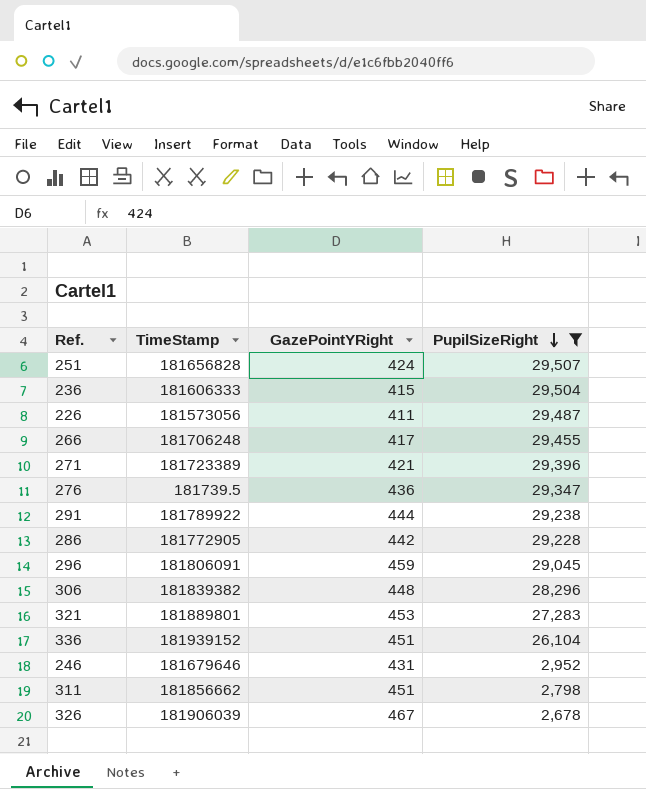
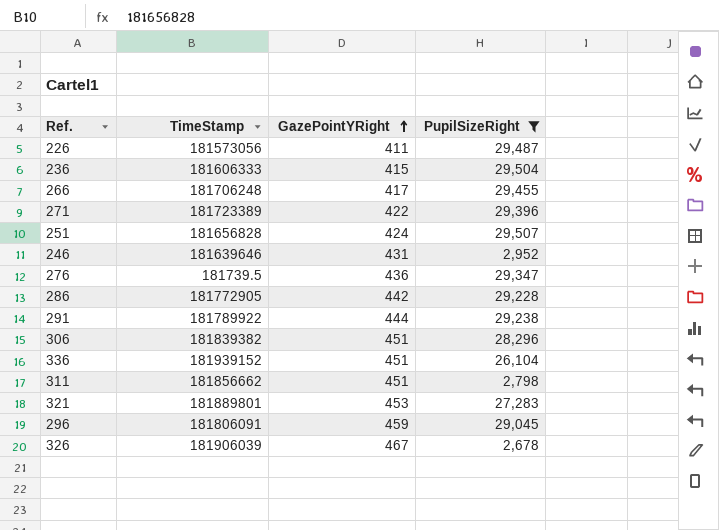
row order: PupilSizeRight descending -> GazePointYRight ascending
271 | GazePointYRight: 421 -> 422
246 | TimeStamp: 181679646 -> 181639646
306 | GazePointYRight: 448 -> 451

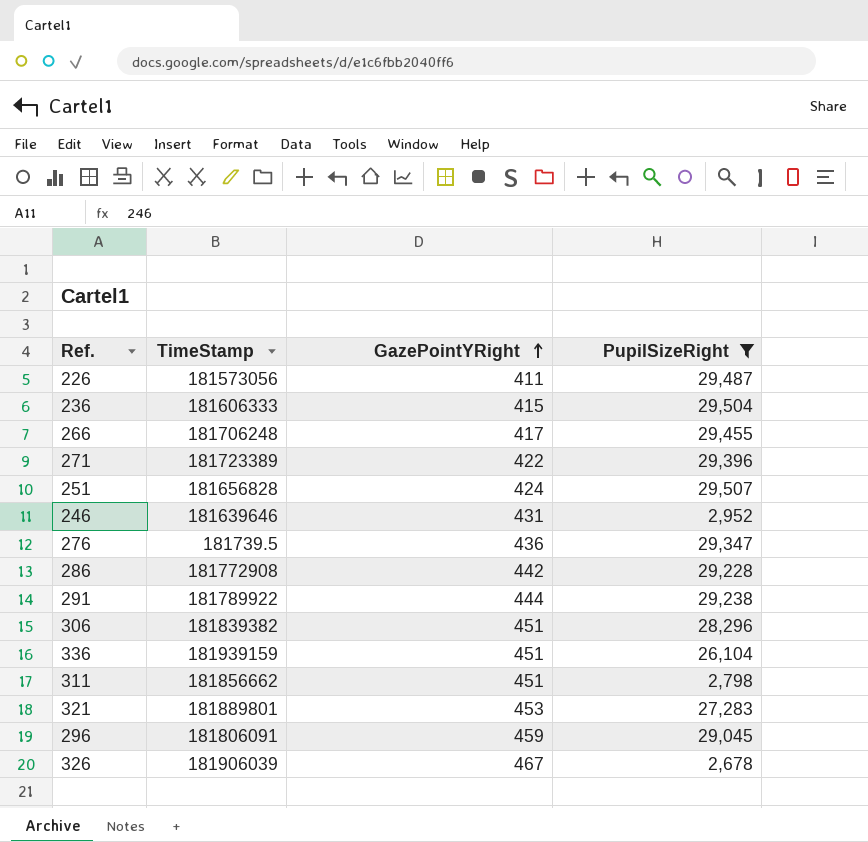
286 | TimeStamp: 181772905 -> 181772908
336 | TimeStamp: 181939152 -> 181939159

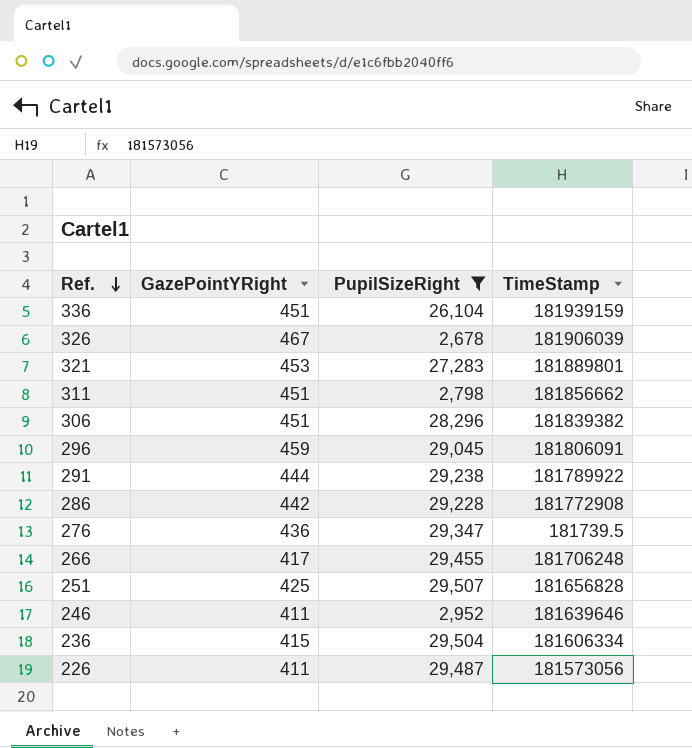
row order: GazePointYRight ascending -> Ref. descending
column TimeStamp | position: 2 -> 4
row 271: 181723389 | 422 | 29,396 -> none
251 | GazePointYRight: 424 -> 425
246 | GazePointYRight: 431 -> 411
236 | TimeStamp: 181606333 -> 181606334

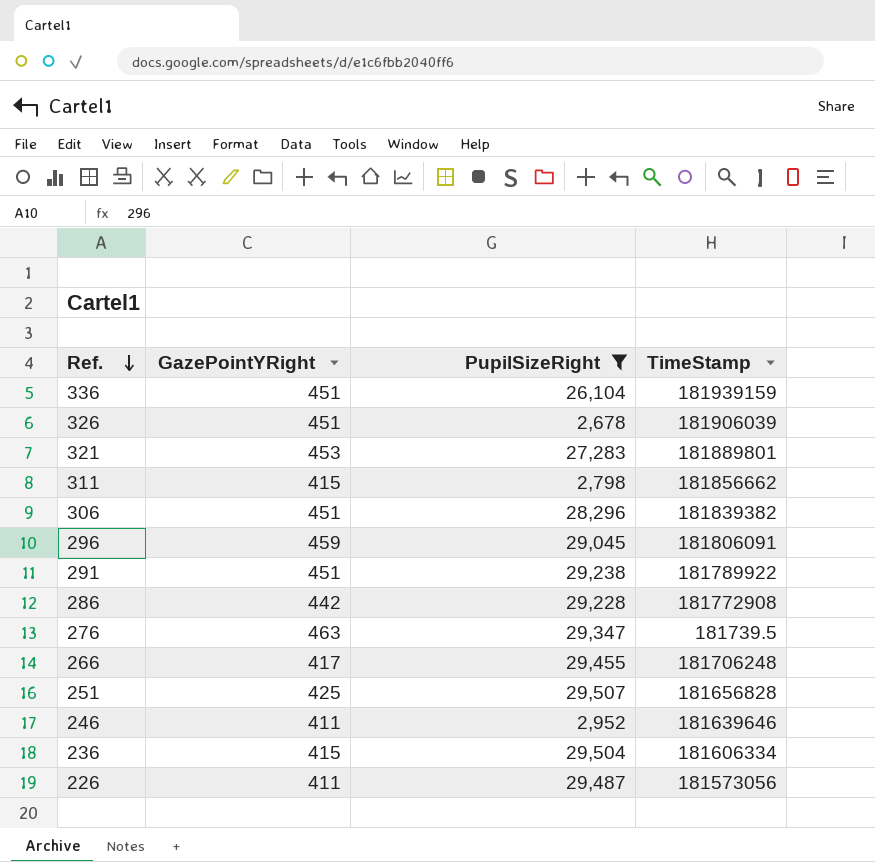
326 | GazePointYRight: 467 -> 451
311 | GazePointYRight: 451 -> 415
291 | GazePointYRight: 444 -> 451
276 | GazePointYRight: 436 -> 463

